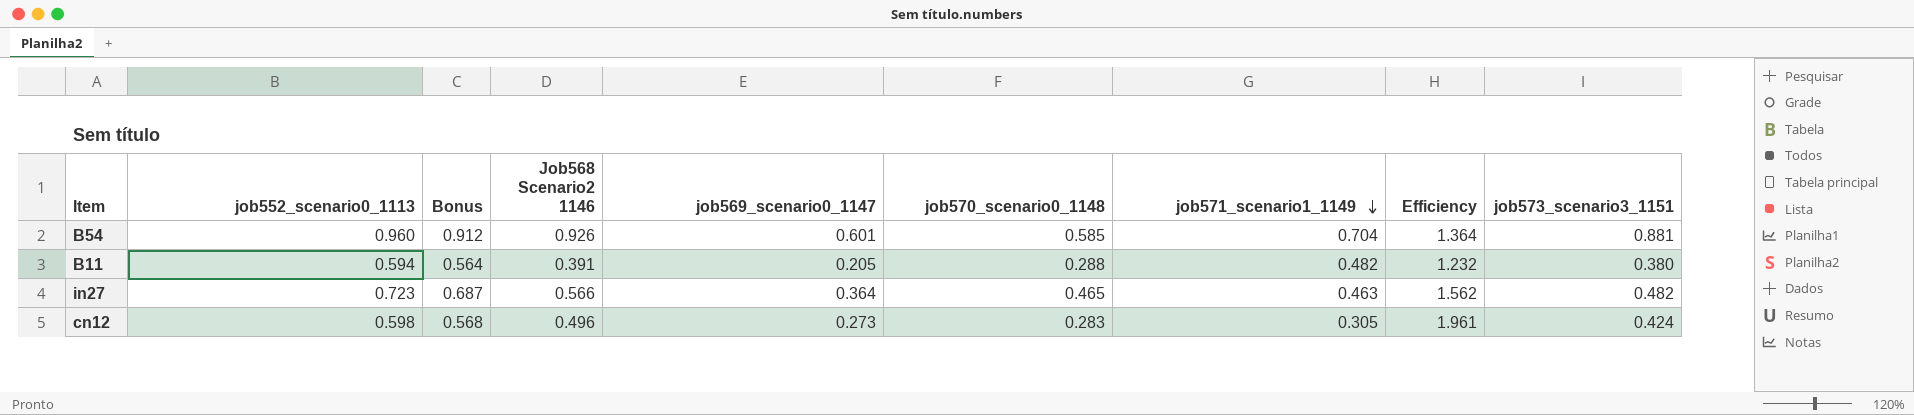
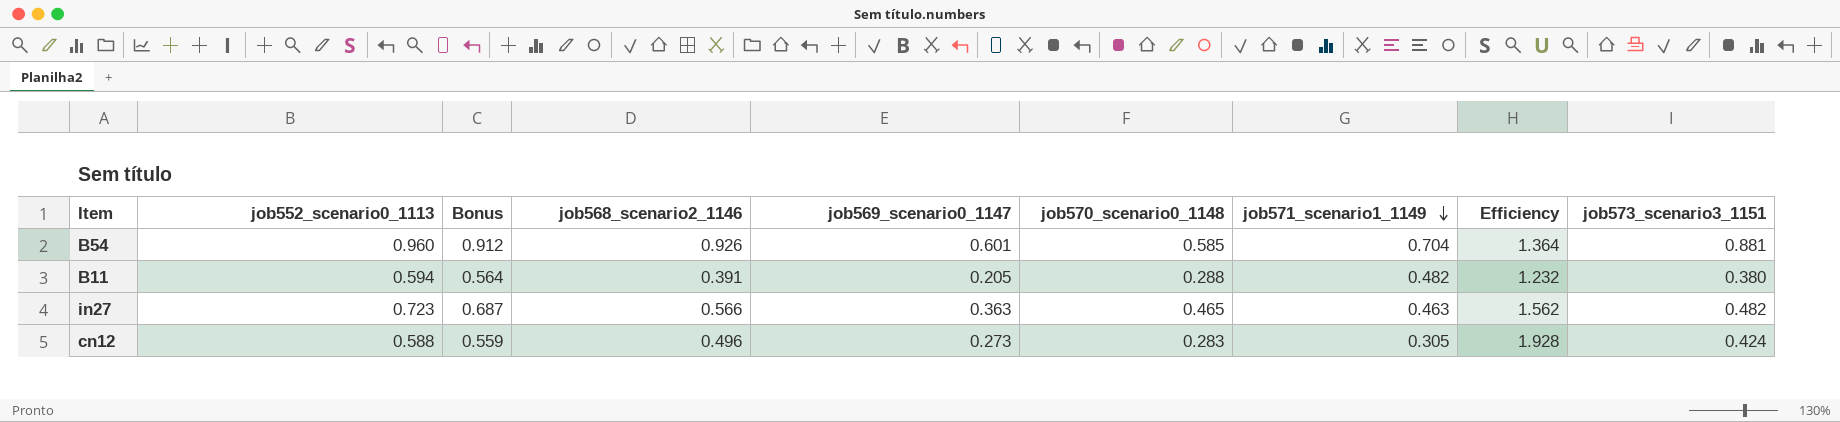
column name: Job568 Scenario2 1146 -> job568_scenario2_1146
in27 | job569_scenario0_1147: 0.364 -> 0.363
cn12 | job552_scenario0_1113: 0.598 -> 0.588
cn12 | Bonus: 0.568 -> 0.559
cn12 | Efficiency: 1.961 -> 1.928

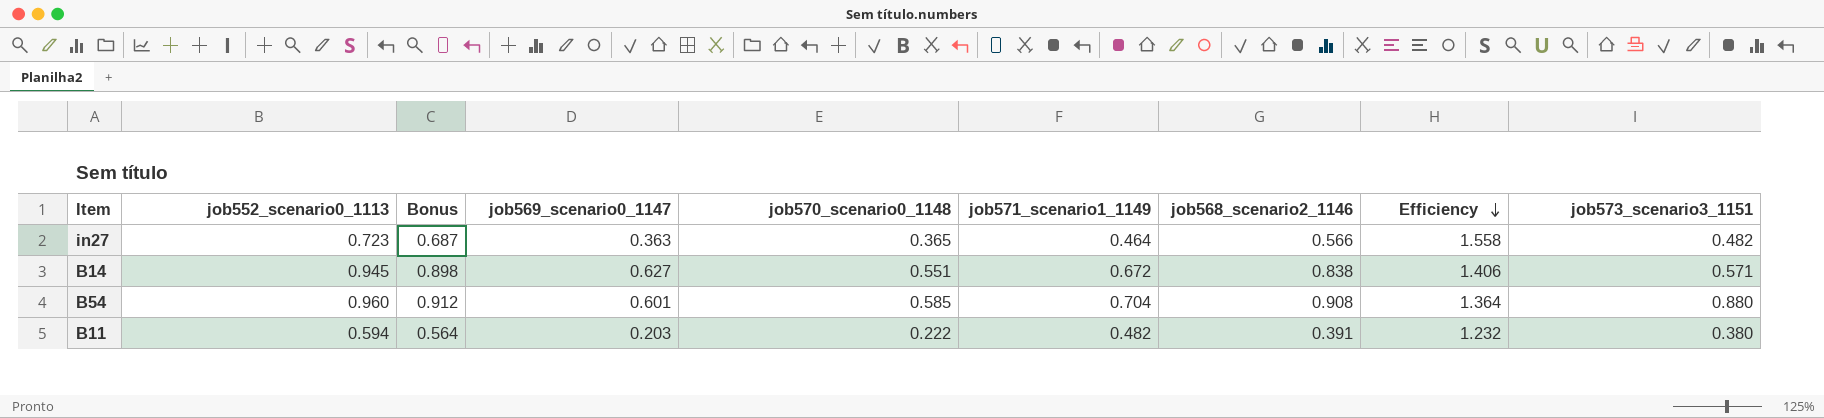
row order: job571_scenario1_1149 descending -> Efficiency descending
column job568_scenario2_1146 | position: 4 -> 7
row cn12: 0.588 | 0.559 | 0.496 | 0.273 | 0.283 | 0.305 | 1.928 | 0.424 -> none
in27 | job570_scenario0_1148: 0.465 -> 0.365
in27 | job571_scenario1_1149: 0.463 -> 0.464
in27 | Efficiency: 1.562 -> 1.558
row B14: none -> 0.945 | 0.898 | 0.627 | 0.551 | 0.672 | 0.838 | 1.406 | 0.571
B54 | job568_scenario2_1146: 0.926 -> 0.908
B54 | job573_scenario3_1151: 0.881 -> 0.880
B11 | job569_scenario0_1147: 0.205 -> 0.203
B11 | job570_scenario0_1148: 0.288 -> 0.222

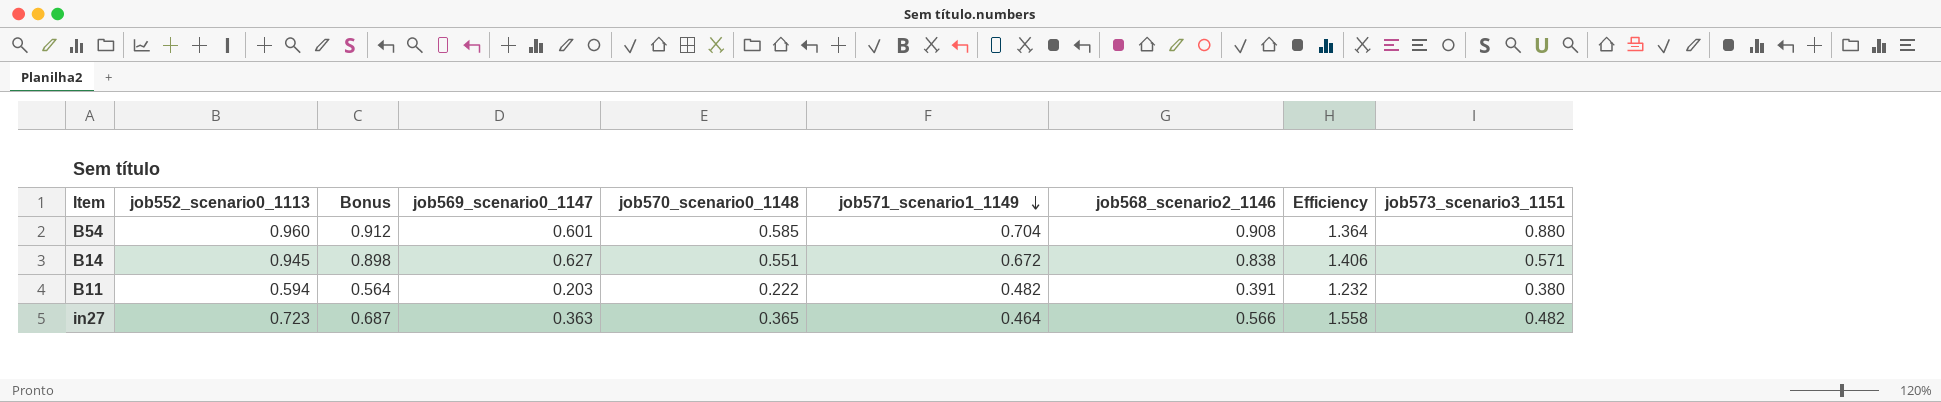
row order: Efficiency descending -> job571_scenario1_1149 descending

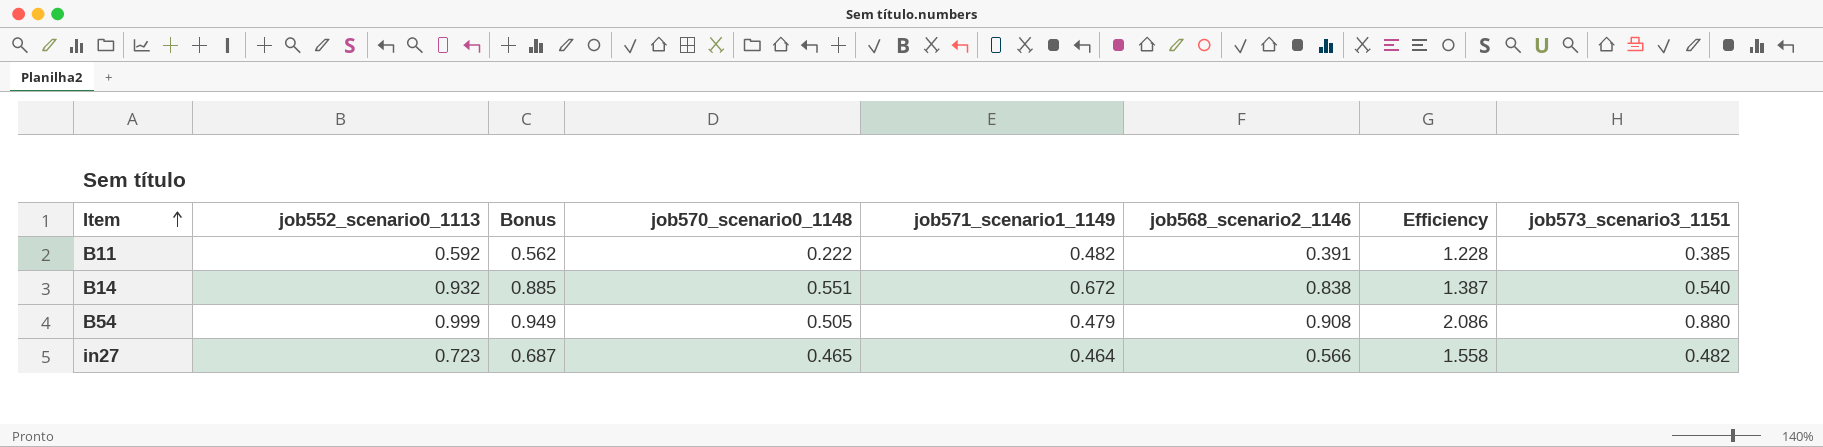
row order: job571_scenario1_1149 descending -> Item ascending
column job569_scenario0_1147 | position: 4 -> none
B11 | job552_scenario0_1113: 0.594 -> 0.592
B11 | Bonus: 0.564 -> 0.562
B11 | Efficiency: 1.232 -> 1.228
B11 | job573_scenario3_1151: 0.380 -> 0.385
B14 | job552_scenario0_1113: 0.945 -> 0.932
B14 | Bonus: 0.898 -> 0.885
B14 | Efficiency: 1.406 -> 1.387
B14 | job573_scenario3_1151: 0.571 -> 0.540
B54 | job552_scenario0_1113: 0.960 -> 0.999
B54 | Bonus: 0.912 -> 0.949
B54 | job570_scenario0_1148: 0.585 -> 0.505
B54 | job571_scenario1_1149: 0.704 -> 0.479
B54 | Efficiency: 1.364 -> 2.086
in27 | job570_scenario0_1148: 0.365 -> 0.465

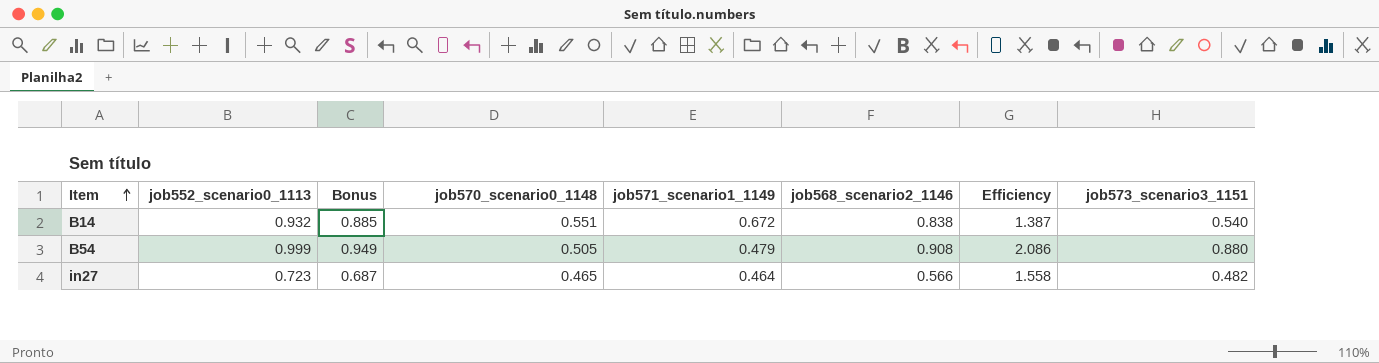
row B11: 0.592 | 0.562 | 0.222 | 0.482 | 0.391 | 1.228 | 0.385 -> none

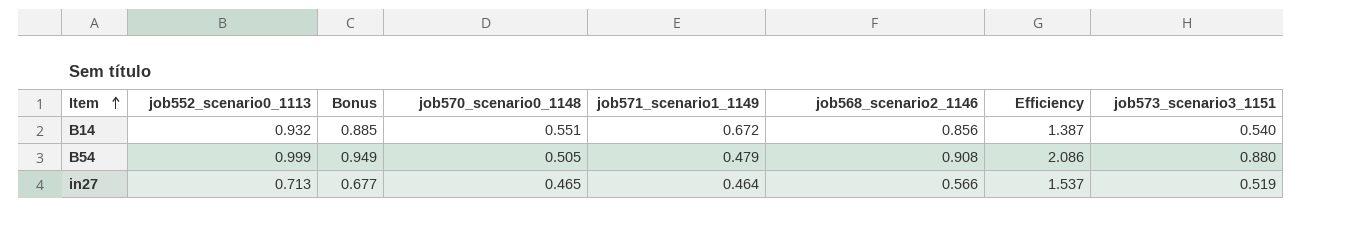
B14 | job568_scenario2_1146: 0.838 -> 0.856
in27 | job552_scenario0_1113: 0.723 -> 0.713
in27 | Bonus: 0.687 -> 0.677
in27 | Efficiency: 1.558 -> 1.537
in27 | job573_scenario3_1151: 0.482 -> 0.519

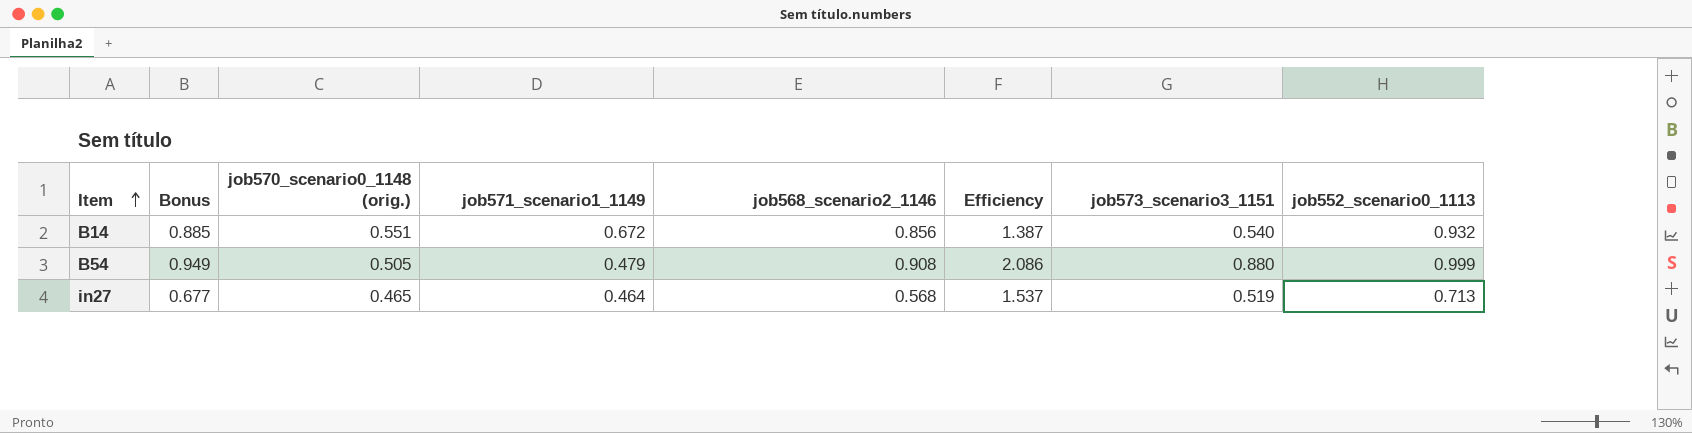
column name: job570_scenario0_1148 -> job570_scenario0_1148 (orig.)
column job552_scenario0_1113 | position: 2 -> 8
in27 | job568_scenario2_1146: 0.566 -> 0.568

